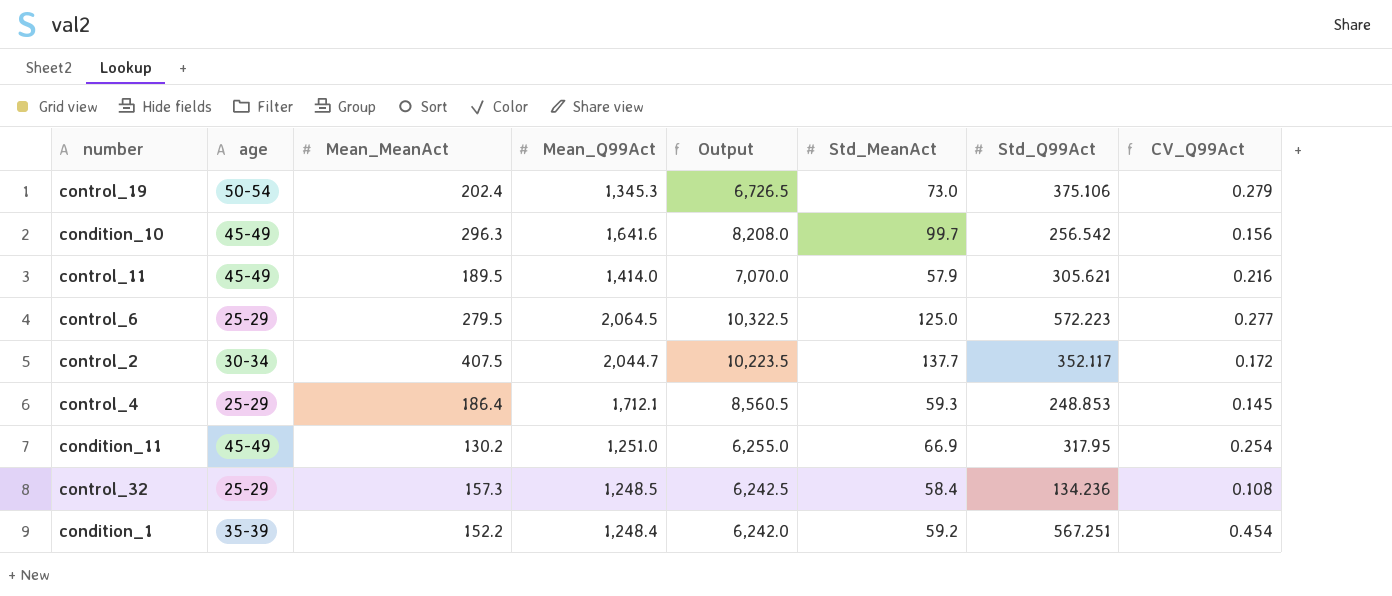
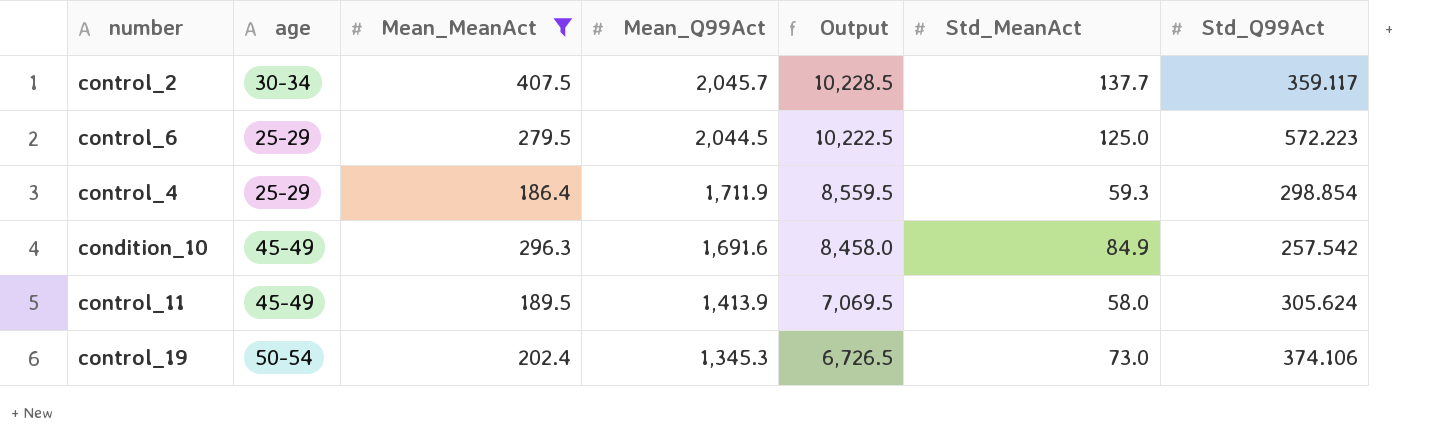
filter: none -> Mean_MeanAct >= 186.4
row order: none -> Mean_Q99Act descending
column CV_Q99Act | formula: [Std_Q99Act] / [Mean_Q99Act] -> none
control_2 | Mean_Q99Act: 2,044.7 -> 2,045.7
control_2 | Output: 10,223.5 -> 10,228.5
control_2 | Std_Q99Act: 352.117 -> 359.117
control_6 | Mean_Q99Act: 2,064.5 -> 2,044.5
control_6 | Output: 10,322.5 -> 10,222.5
control_4 | Mean_Q99Act: 1,712.1 -> 1,711.9
control_4 | Output: 8,560.5 -> 8,559.5
control_4 | Std_Q99Act: 248.853 -> 298.854
condition_10 | Mean_Q99Act: 1,641.6 -> 1,691.6
condition_10 | Output: 8,208.0 -> 8,458.0
condition_10 | Std_MeanAct: 99.7 -> 84.9
condition_10 | Std_Q99Act: 256.542 -> 257.542
control_11 | Mean_Q99Act: 1,414.0 -> 1,413.9
control_11 | Output: 7,070.0 -> 7,069.5
control_11 | Std_MeanAct: 57.9 -> 58.0
control_11 | Std_Q99Act: 305.621 -> 305.624
control_19 | Std_Q99Act: 375.106 -> 374.106

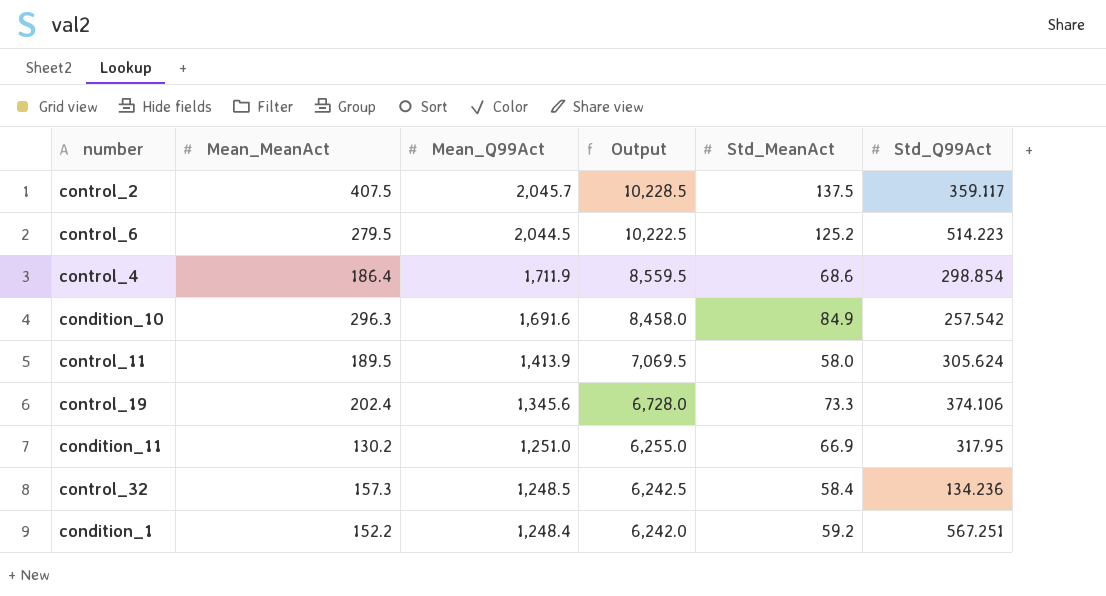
filter: Mean_MeanAct >= 186.4 -> none
column age | position: 2 -> none
control_2 | Std_MeanAct: 137.7 -> 137.5
control_6 | Std_MeanAct: 125.0 -> 125.2
control_6 | Std_Q99Act: 572.223 -> 514.223
control_4 | Std_MeanAct: 59.3 -> 68.6
control_19 | Mean_Q99Act: 1,345.3 -> 1,345.6
control_19 | Output: 6,726.5 -> 6,728.0
control_19 | Std_MeanAct: 73.0 -> 73.3

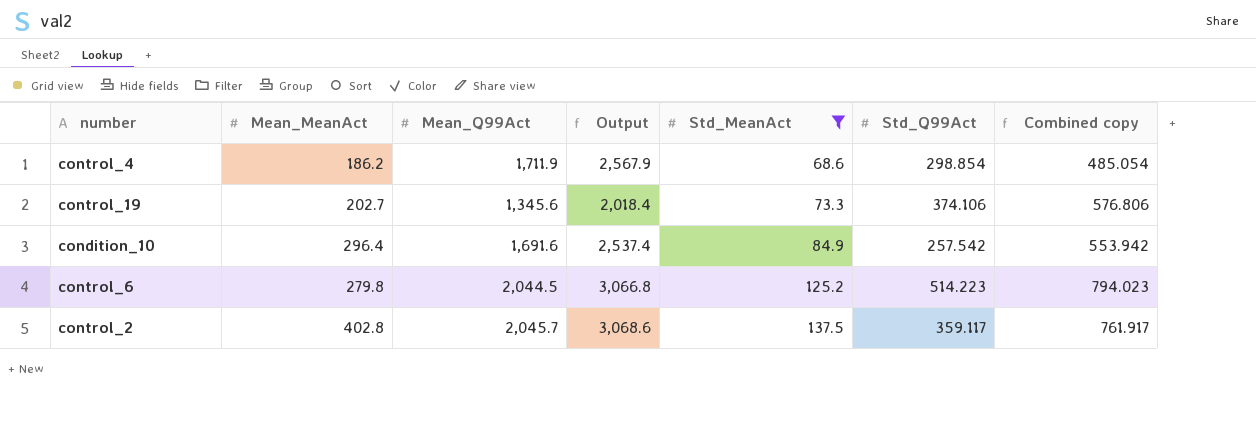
filter: none -> Std_MeanAct >= 68.6
row order: Mean_Q99Act descending -> Std_MeanAct ascending
column Output | formula: [Mean_Q99Act] * 5 -> [Mean_Q99Act] * 1.5
column Combined copy | formula: none -> [Mean_MeanAct] + [Std_Q99Act]
control_4 | Mean_MeanAct: 186.4 -> 186.2
control_19 | Mean_MeanAct: 202.4 -> 202.7
condition_10 | Mean_MeanAct: 296.3 -> 296.4
control_6 | Mean_MeanAct: 279.5 -> 279.8
control_2 | Mean_MeanAct: 407.5 -> 402.8

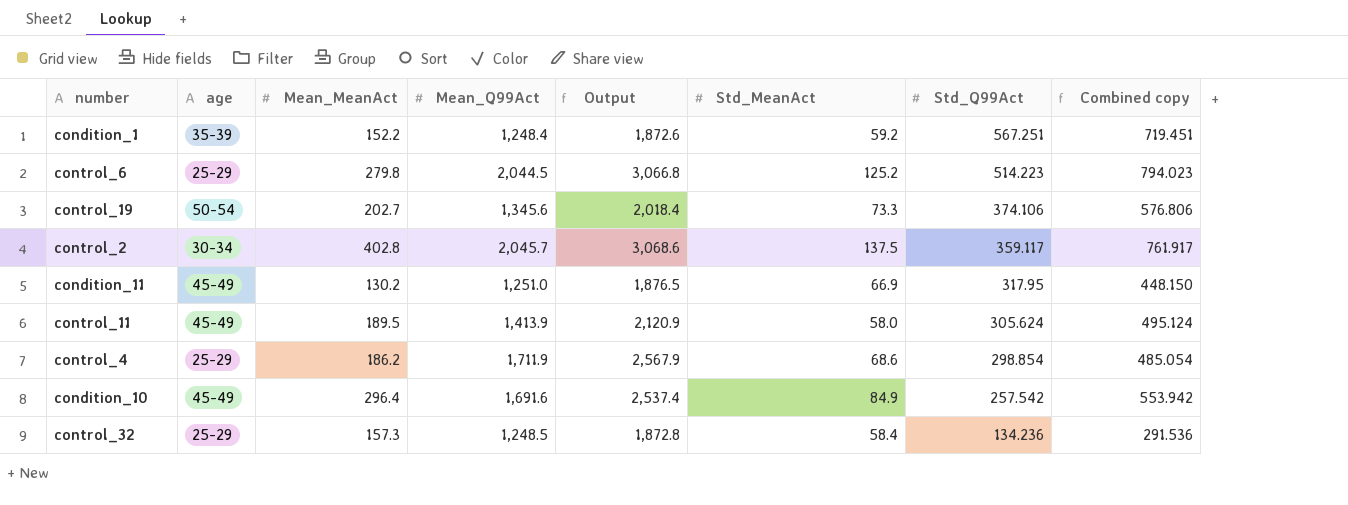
filter: Std_MeanAct >= 68.6 -> none
row order: Std_MeanAct ascending -> Std_Q99Act descending
column age | position: none -> 2

